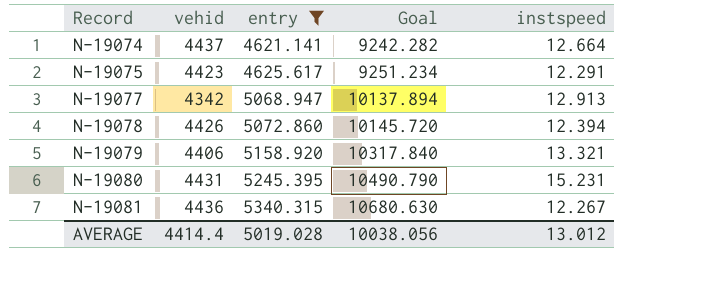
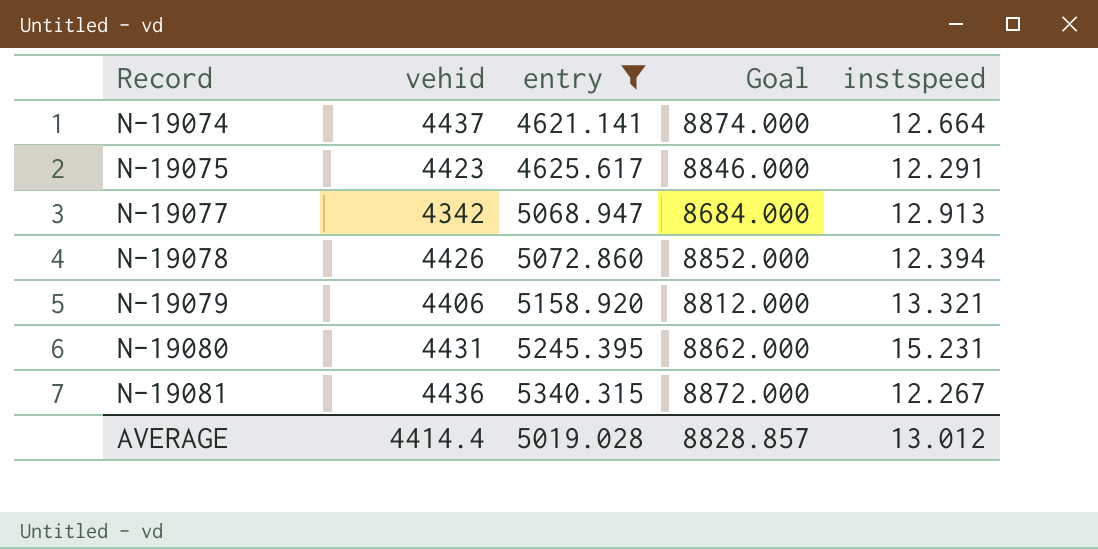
column Goal | formula: [entry] * 2 -> [vehid] * 2
AVERAGE | Goal: 10038.056 -> 8828.857

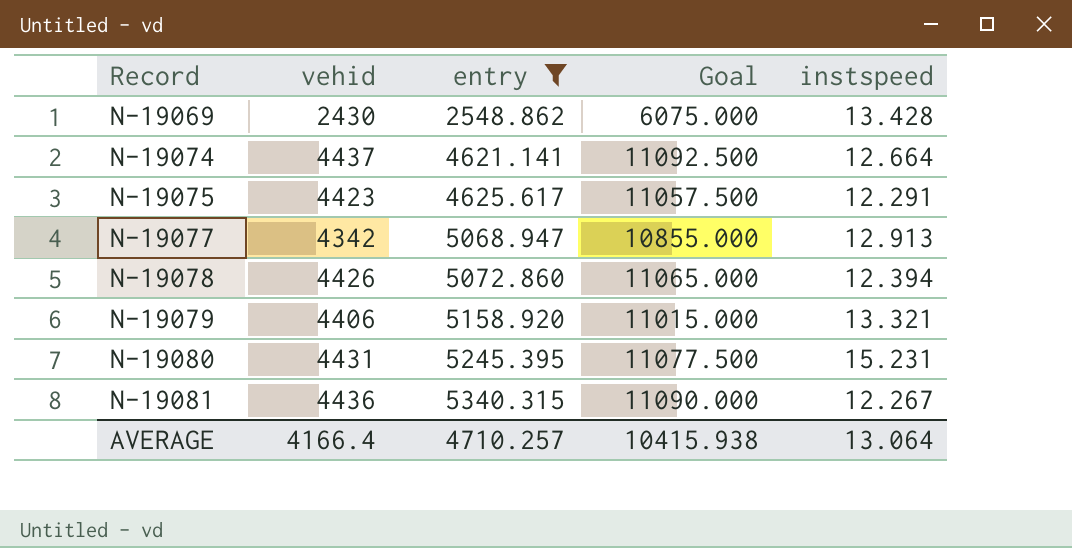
column Goal | formula: [vehid] * 2 -> [vehid] * 2.5
row N-19069: none -> 2430 | 2548.862 | 6075.000 | 13.428
AVERAGE | vehid: 4414.4 -> 4166.4
AVERAGE | entry: 5019.028 -> 4710.257
AVERAGE | Goal: 8828.857 -> 10415.938
AVERAGE | instspeed: 13.012 -> 13.064

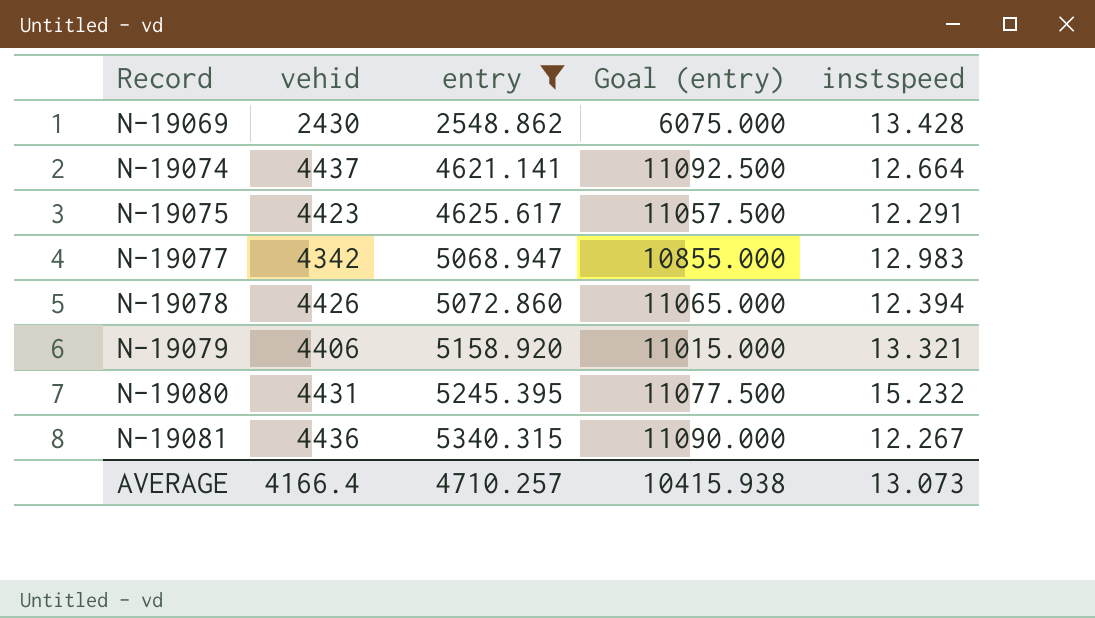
column name: Goal -> Goal (entry)
N-19077 | instspeed: 12.913 -> 12.983
N-19080 | instspeed: 15.231 -> 15.232
AVERAGE | instspeed: 13.064 -> 13.073

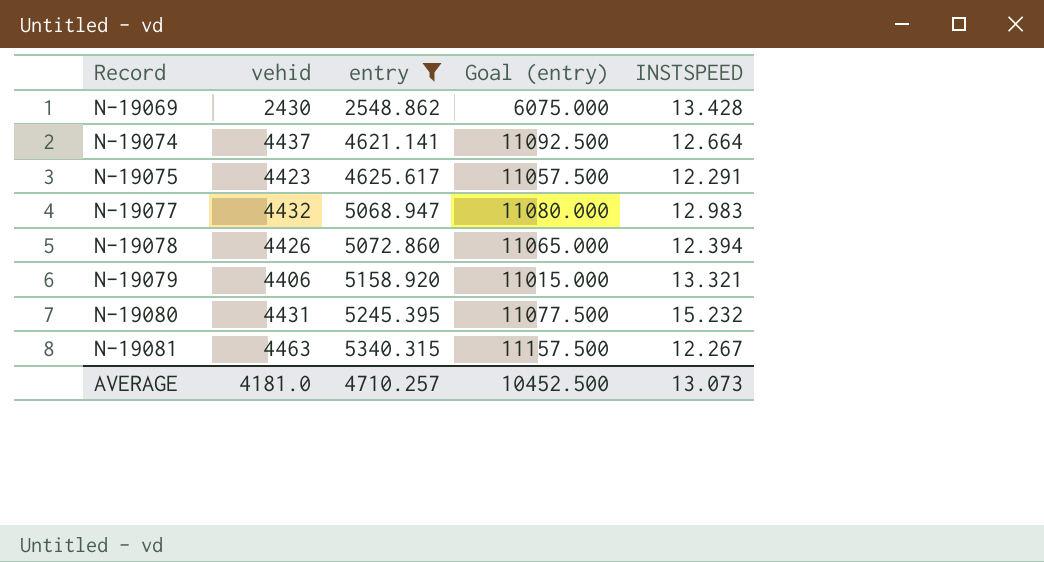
column name: instspeed -> INSTSPEED
N-19077 | vehid: 4342 -> 4432
N-19077 | Goal (entry): 10855.000 -> 11080.000
N-19081 | vehid: 4436 -> 4463
N-19081 | Goal (entry): 11090.000 -> 11157.500
AVERAGE | vehid: 4166.4 -> 4181.0
AVERAGE | Goal (entry): 10415.938 -> 10452.500

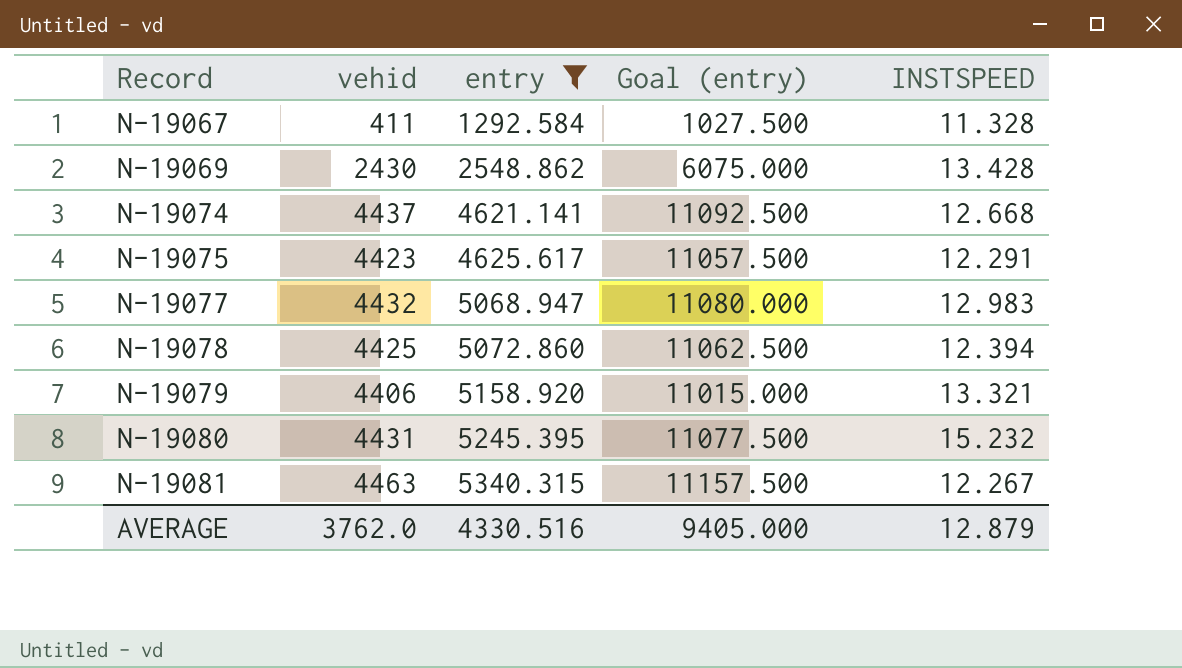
row N-19067: none -> 411 | 1292.584 | 1027.500 | 11.328
N-19074 | INSTSPEED: 12.664 -> 12.668
N-19078 | vehid: 4426 -> 4425
N-19078 | Goal (entry): 11065.000 -> 11062.500
AVERAGE | vehid: 4181.0 -> 3762.0
AVERAGE | entry: 4710.257 -> 4330.516
AVERAGE | Goal (entry): 10452.500 -> 9405.000
AVERAGE | INSTSPEED: 13.073 -> 12.879

